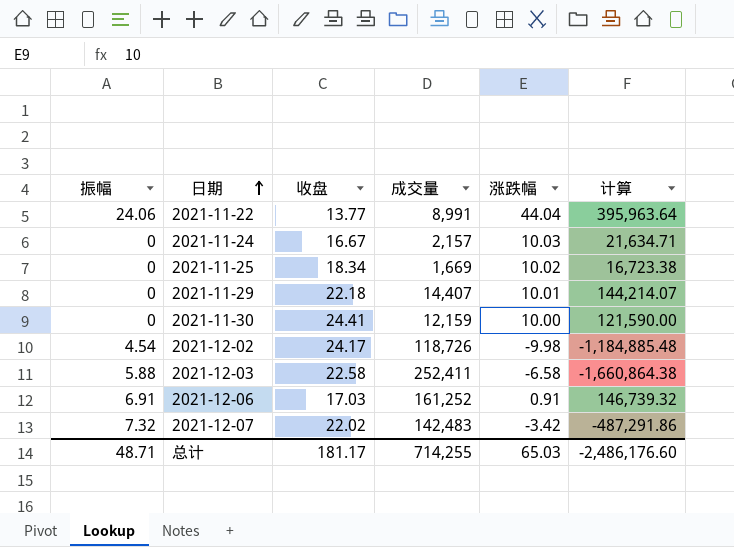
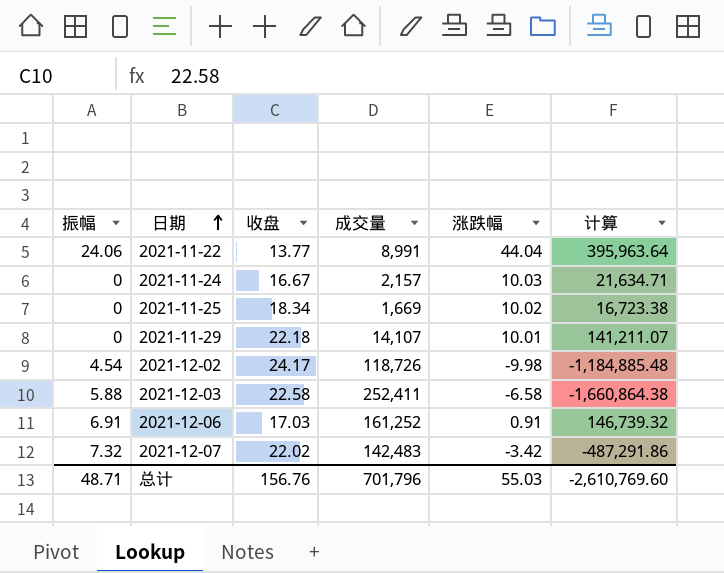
row 2021-11-30: 0 | 24.41 | 12,159 | 10.00 | 121,590.00 -> none
2021-11-29 | 成交量: 14,407 -> 14,107
2021-11-29 | 计算: 144,214.07 -> 141,211.07
总计 | 收盘: 181.17 -> 156.76
总计 | 成交量: 714,255 -> 701,796
总计 | 涨跌幅: 65.03 -> 55.03
总计 | 计算: -2,486,176.60 -> -2,610,769.60

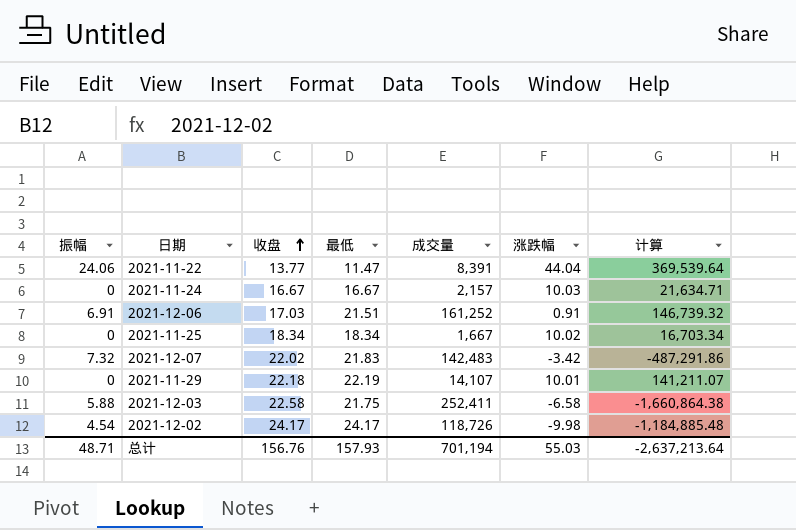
row order: 日期 ascending -> 收盘 ascending
column 最低 | position: none -> 4
2021-11-22 | 成交量: 8,991 -> 8,391
2021-11-22 | 计算: 395,963.64 -> 369,539.64
2021-11-25 | 成交量: 1,669 -> 1,667
2021-11-25 | 计算: 16,723.38 -> 16,703.34
总计 | 成交量: 701,796 -> 701,194
总计 | 计算: -2,610,769.60 -> -2,637,213.64

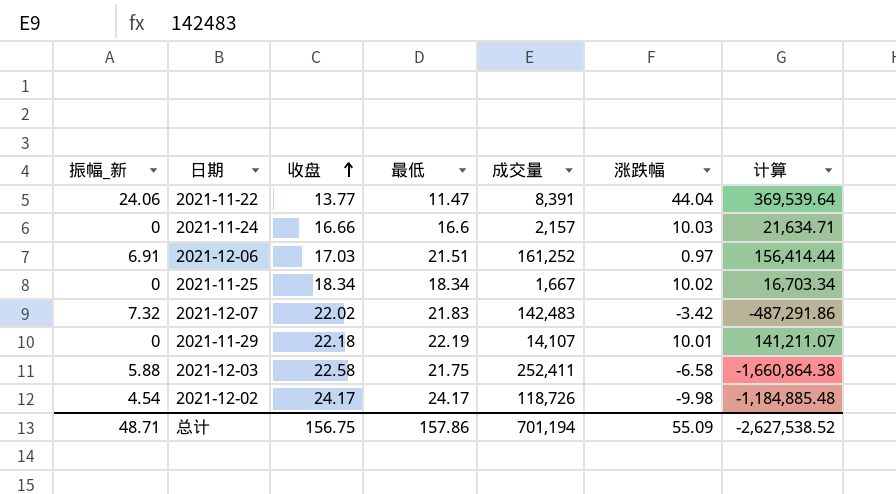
column name: 振幅 -> 振幅_新
2021-11-24 | 收盘: 16.67 -> 16.66
2021-11-24 | 最低: 16.67 -> 16.6
2021-12-06 | 涨跌幅: 0.91 -> 0.97
2021-12-06 | 计算: 146,739.32 -> 156,414.44
总计 | 收盘: 156.76 -> 156.75
总计 | 最低: 157.93 -> 157.86
总计 | 涨跌幅: 55.03 -> 55.09
总计 | 计算: -2,637,213.64 -> -2,627,538.52

